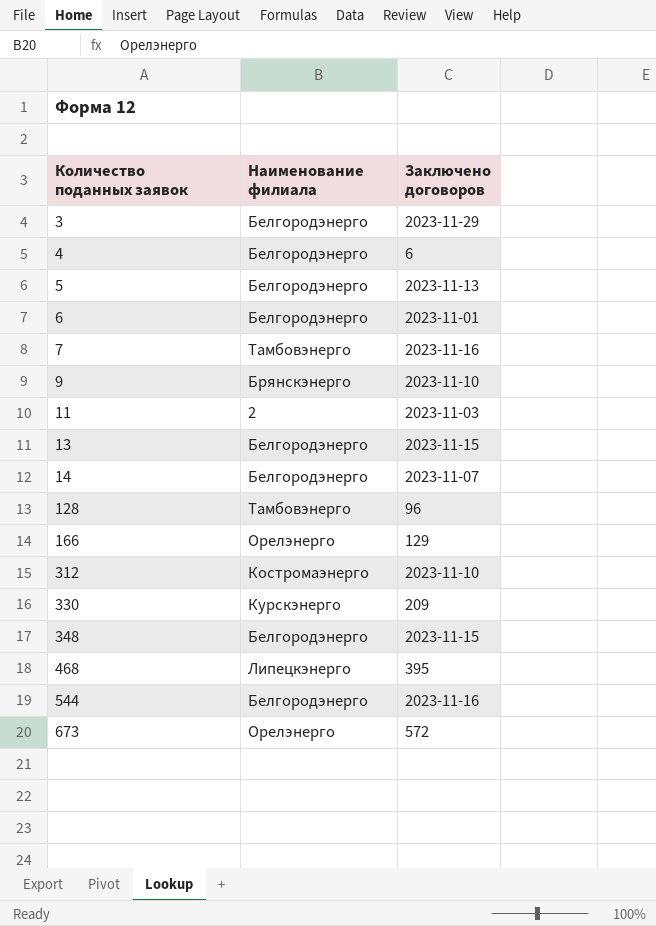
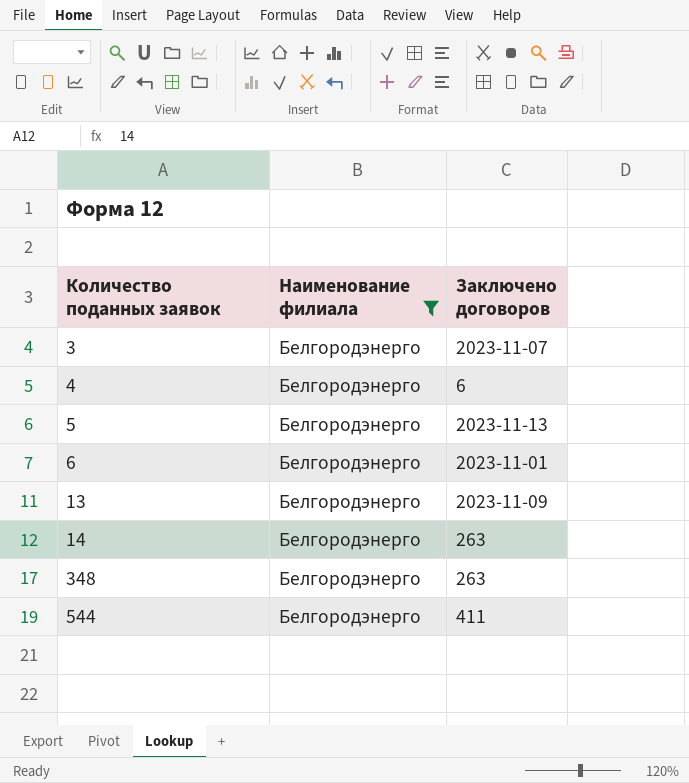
filter: none -> Наименование филиала = Белгородэнерго
3 | Заключено договоров: 2023-11-29 -> 2023-11-07
13 | Заключено договоров: 2023-11-15 -> 2023-11-09
14 | Заключено договоров: 2023-11-07 -> 263
348 | Заключено договоров: 2023-11-15 -> 263
544 | Заключено договоров: 2023-11-16 -> 411

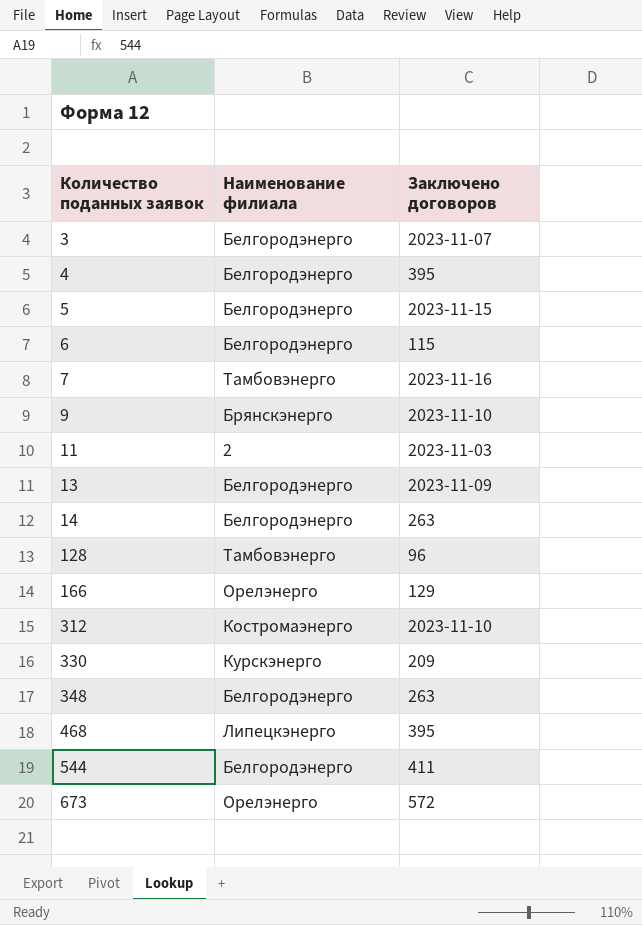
filter: Наименование филиала = Белгородэнерго -> none
4 | Заключено договоров: 6 -> 395
5 | Заключено договоров: 2023-11-13 -> 2023-11-15
6 | Заключено договоров: 2023-11-01 -> 115

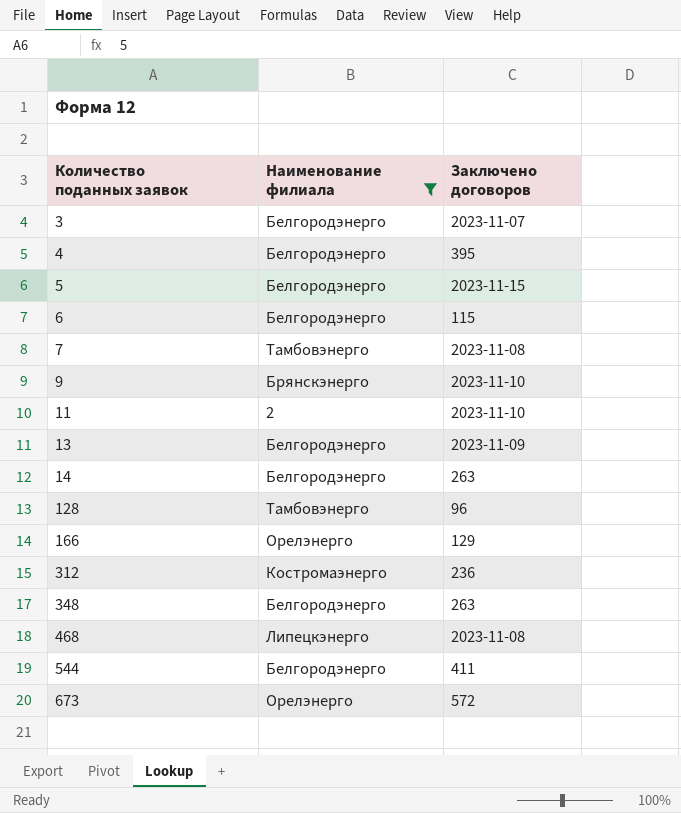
filter: none -> Наименование филиала != Курскэнерго
7 | Заключено договоров: 2023-11-16 -> 2023-11-08
11 | Заключено договоров: 2023-11-03 -> 2023-11-10
312 | Заключено договоров: 2023-11-10 -> 236
468 | Заключено договоров: 395 -> 2023-11-08

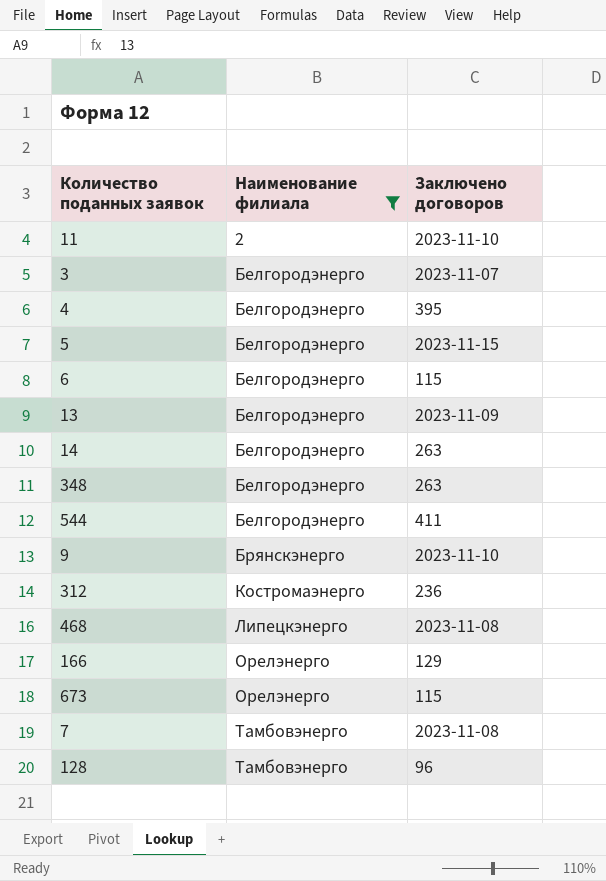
row order: Количество поданных заявок ascending -> Наименование филиала ascending
673 | Заключено договоров: 572 -> 115

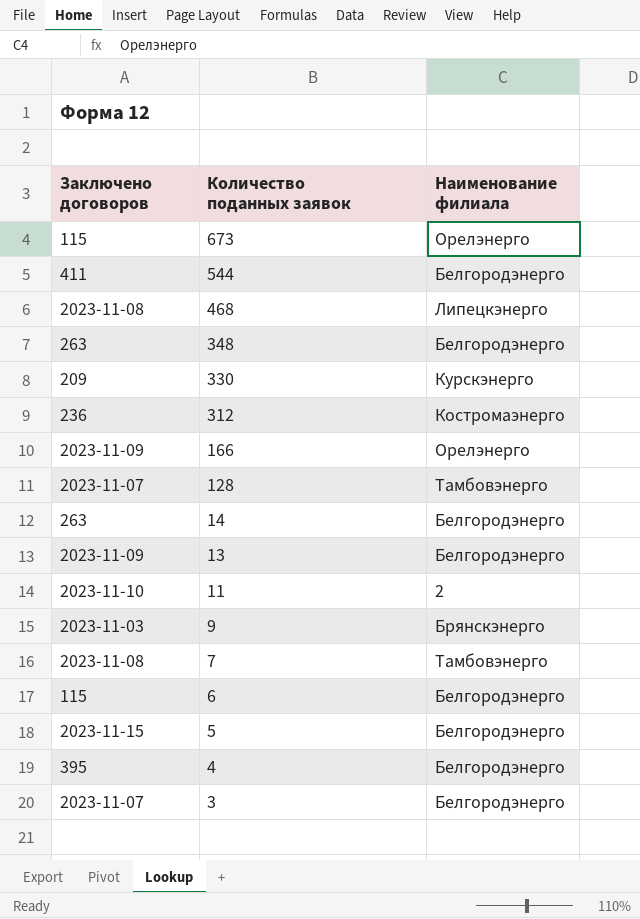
filter: Наименование филиала != Курскэнерго -> none
row order: Наименование филиала ascending -> Количество поданных заявок descending
column Заключено договоров | position: 3 -> 1
166 | Заключено договоров: 129 -> 2023-11-09
128 | Заключено договоров: 96 -> 2023-11-07
9 | Заключено договоров: 2023-11-10 -> 2023-11-03

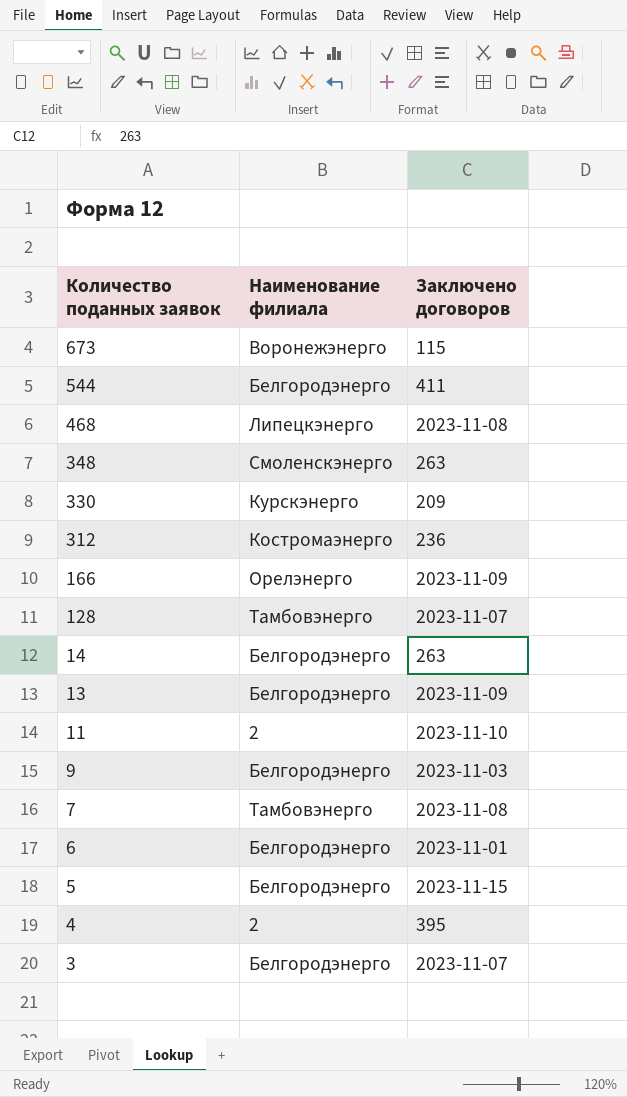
column Заключено договоров | position: 1 -> 3
673 | Наименование филиала: Орелэнерго -> Воронежэнерго
348 | Наименование филиала: Белгородэнерго -> Смоленскэнерго
9 | Наименование филиала: Брянскэнерго -> Белгородэнерго
6 | Заключено договоров: 115 -> 2023-11-01
4 | Наименование филиала: Белгородэнерго -> 2

